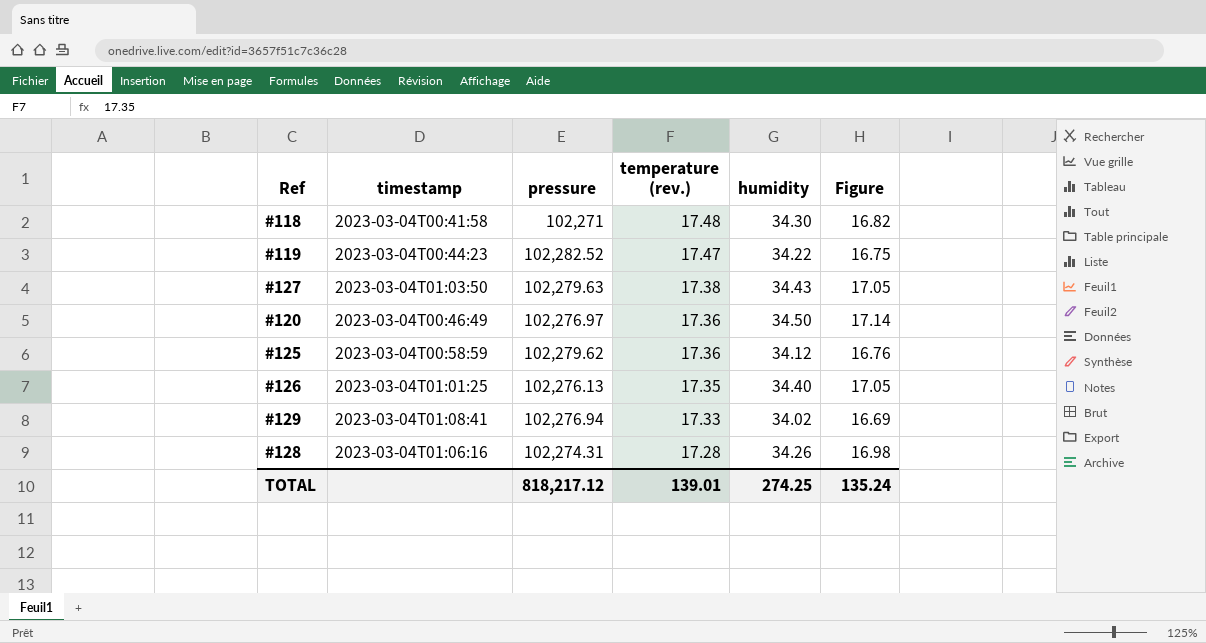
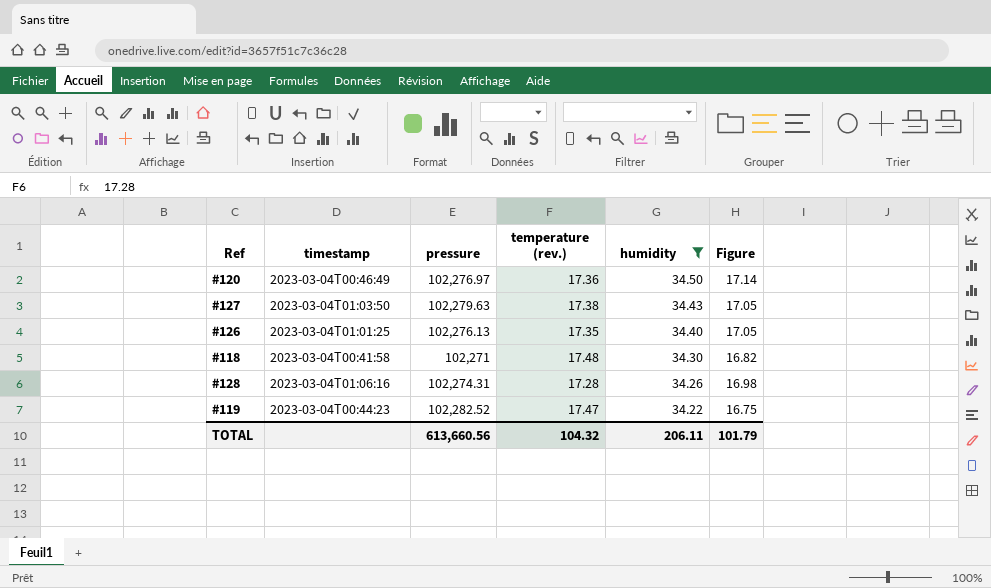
filter: none -> humidity >= 34.22
row order: temperature (rev.) descending -> humidity descending
TOTAL | pressure: 818,217.12 -> 613,660.56
TOTAL | temperature (rev.): 139.01 -> 104.32
TOTAL | humidity: 274.25 -> 206.11
TOTAL | Figure: 135.24 -> 101.79

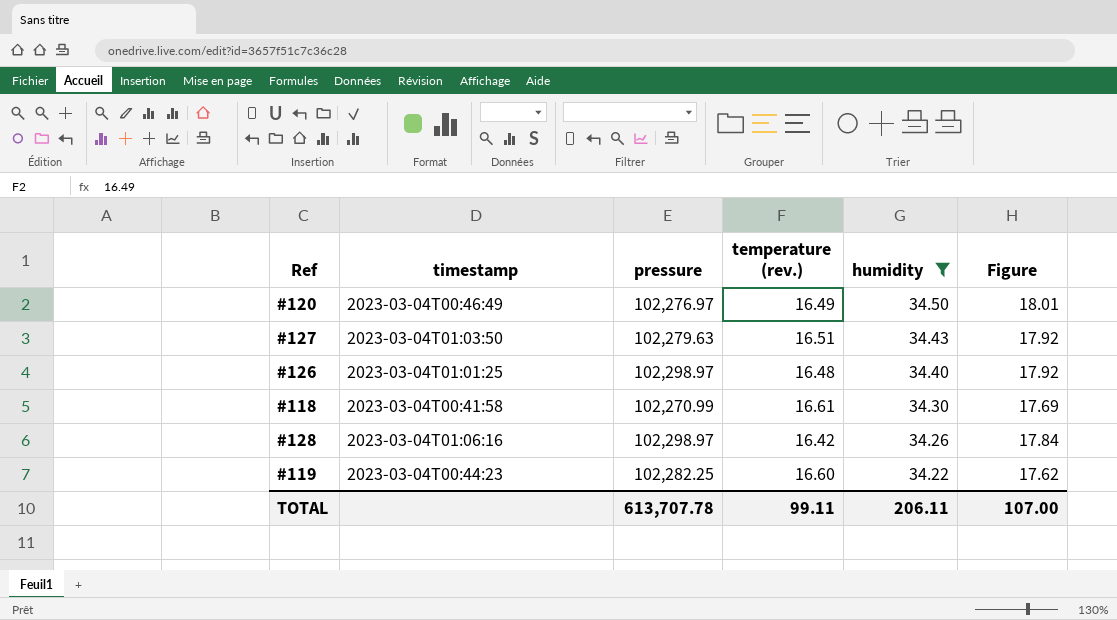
#120 | temperature (rev.): 17.36 -> 16.49
#120 | Figure: 17.14 -> 18.01
#127 | temperature (rev.): 17.38 -> 16.51
#127 | Figure: 17.05 -> 17.92
#126 | pressure: 102,276.13 -> 102,298.97
#126 | temperature (rev.): 17.35 -> 16.48
#126 | Figure: 17.05 -> 17.92
#118 | pressure: 102,271 -> 102,270.99
#118 | temperature (rev.): 17.48 -> 16.61
#118 | Figure: 16.82 -> 17.69
#128 | pressure: 102,274.31 -> 102,298.97
#128 | temperature (rev.): 17.28 -> 16.42
#128 | Figure: 16.98 -> 17.84
#119 | pressure: 102,282.52 -> 102,282.25
#119 | temperature (rev.): 17.47 -> 16.60
#119 | Figure: 16.75 -> 17.62
TOTAL | pressure: 613,660.56 -> 613,707.78
TOTAL | temperature (rev.): 104.32 -> 99.11
TOTAL | Figure: 101.79 -> 107.00

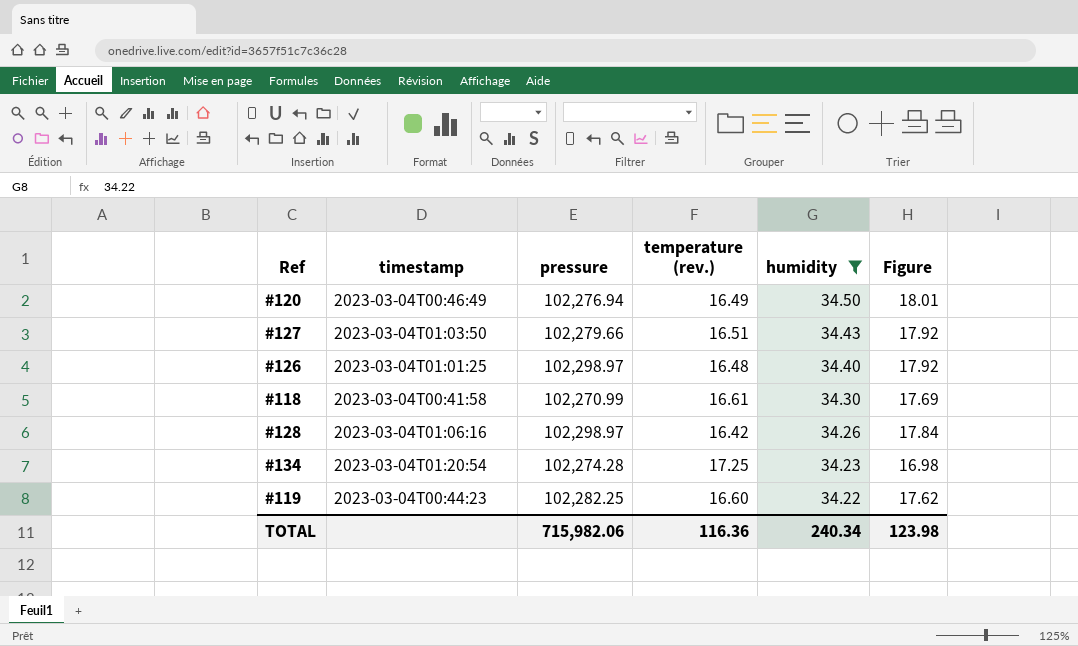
#120 | pressure: 102,276.97 -> 102,276.94
#127 | pressure: 102,279.63 -> 102,279.66
row #134: none -> 2023-03-04T01:20:54 | 102,274.28 | 17.25 | 34.23 | 16.98
TOTAL | pressure: 613,707.78 -> 715,982.06
TOTAL | temperature (rev.): 99.11 -> 116.36
TOTAL | humidity: 206.11 -> 240.34
TOTAL | Figure: 107.00 -> 123.98

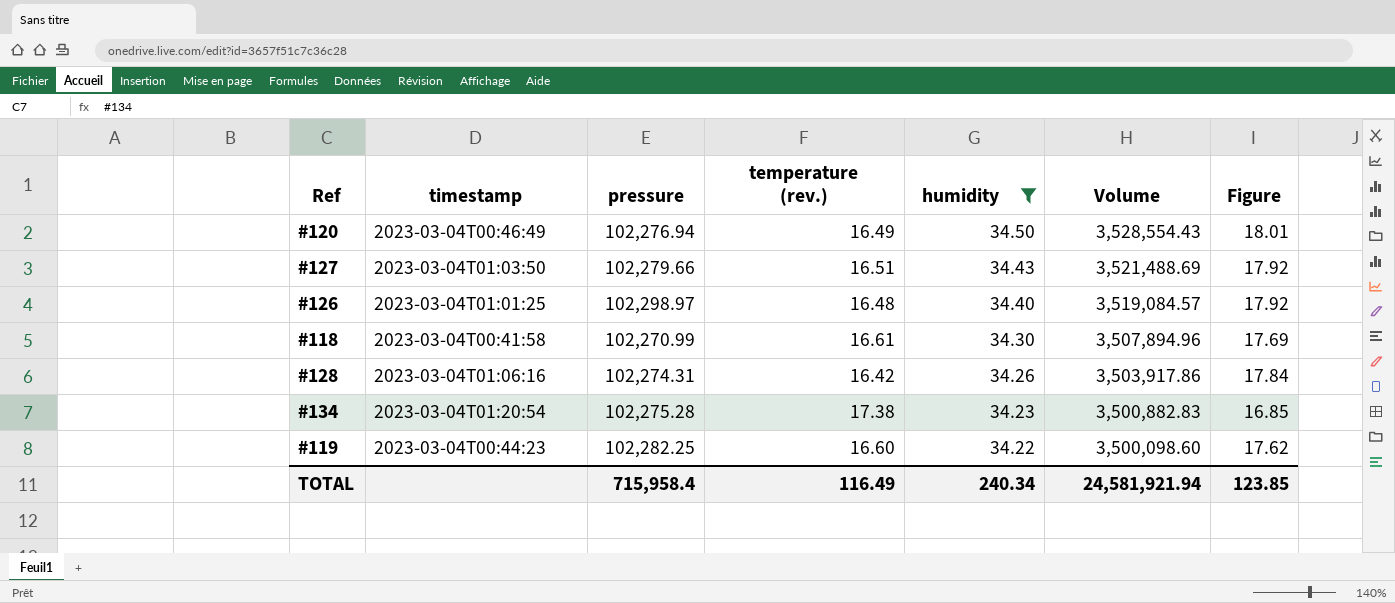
column Volume | formula: none -> [pressure] * [humidity]
#128 | pressure: 102,298.97 -> 102,274.31
#134 | pressure: 102,274.28 -> 102,275.28
#134 | temperature (rev.): 17.25 -> 17.38
#134 | Figure: 16.98 -> 16.85
TOTAL | pressure: 715,982.06 -> 715,958.4
TOTAL | temperature (rev.): 116.36 -> 116.49
TOTAL | Figure: 123.98 -> 123.85

